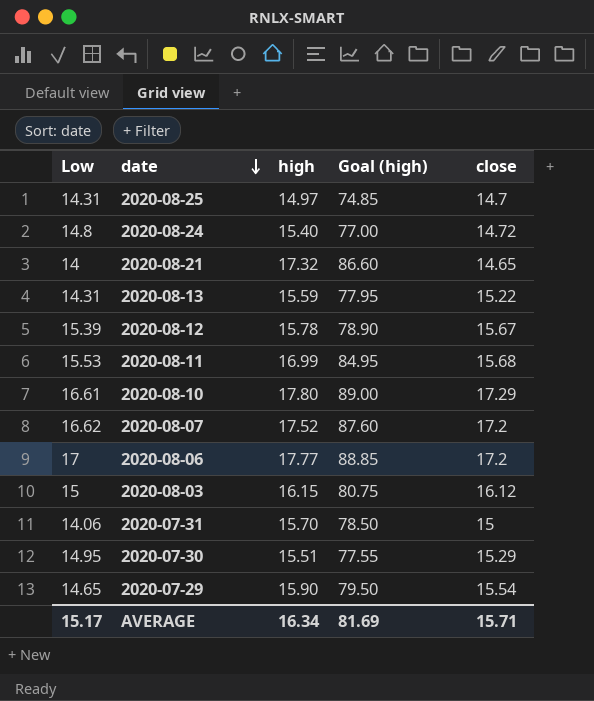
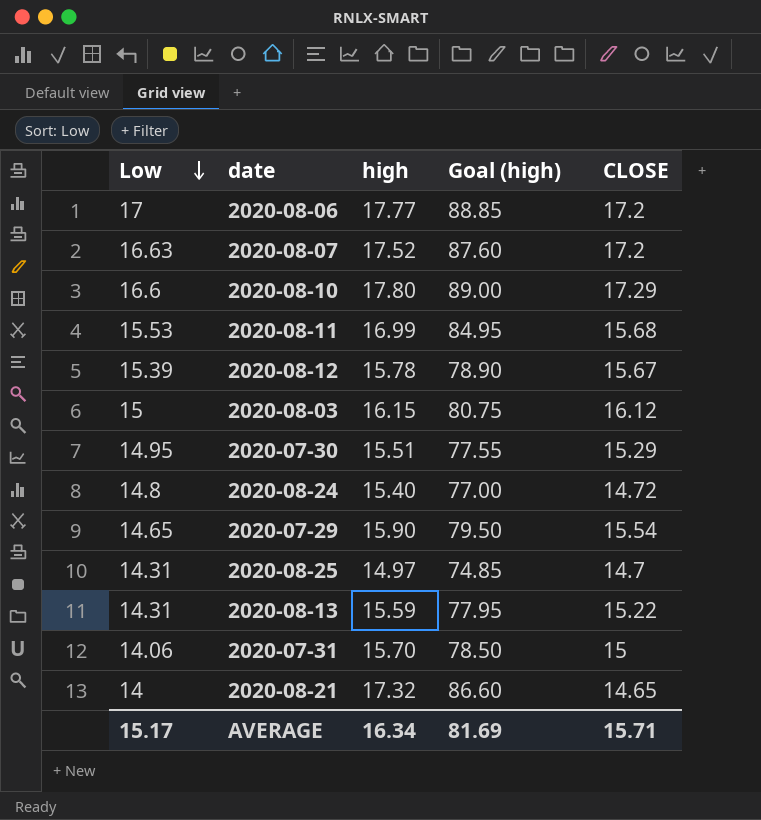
row order: date descending -> Low descending
column name: close -> CLOSE
2020-08-07 | Low: 16.62 -> 16.63
2020-08-10 | Low: 16.61 -> 16.6

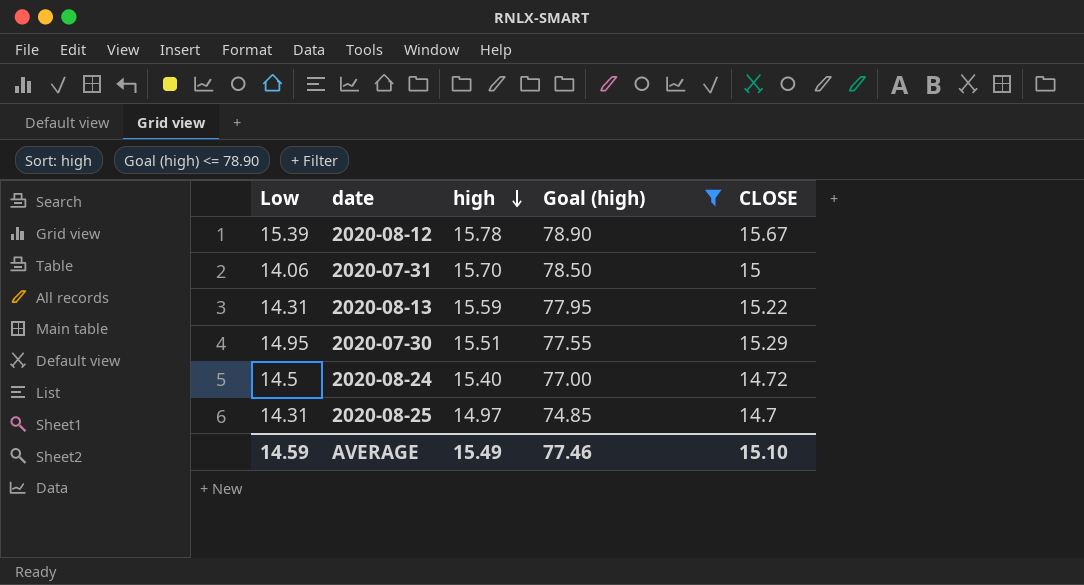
filter: none -> Goal (high) <= 78.90
row order: Low descending -> high descending
2020-08-24 | Low: 14.8 -> 14.5
AVERAGE | Low: 15.17 -> 14.59
AVERAGE | high: 16.34 -> 15.49
AVERAGE | Goal (high): 81.69 -> 77.46
AVERAGE | CLOSE: 15.71 -> 15.10

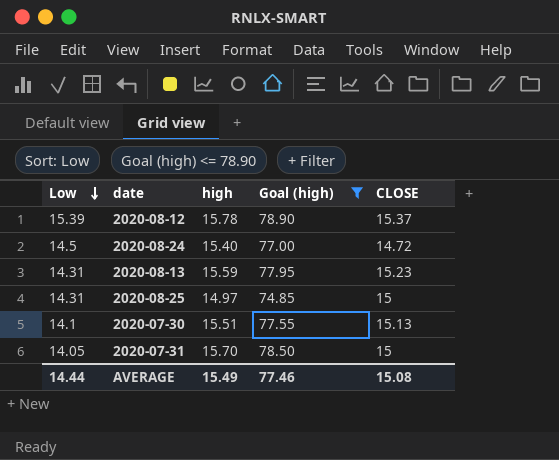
row order: high descending -> Low descending
2020-08-12 | CLOSE: 15.67 -> 15.37
2020-08-13 | CLOSE: 15.22 -> 15.23
2020-08-25 | CLOSE: 14.7 -> 15
2020-07-30 | Low: 14.95 -> 14.1
2020-07-30 | CLOSE: 15.29 -> 15.13
2020-07-31 | Low: 14.06 -> 14.05
AVERAGE | Low: 14.59 -> 14.44
AVERAGE | CLOSE: 15.10 -> 15.08

